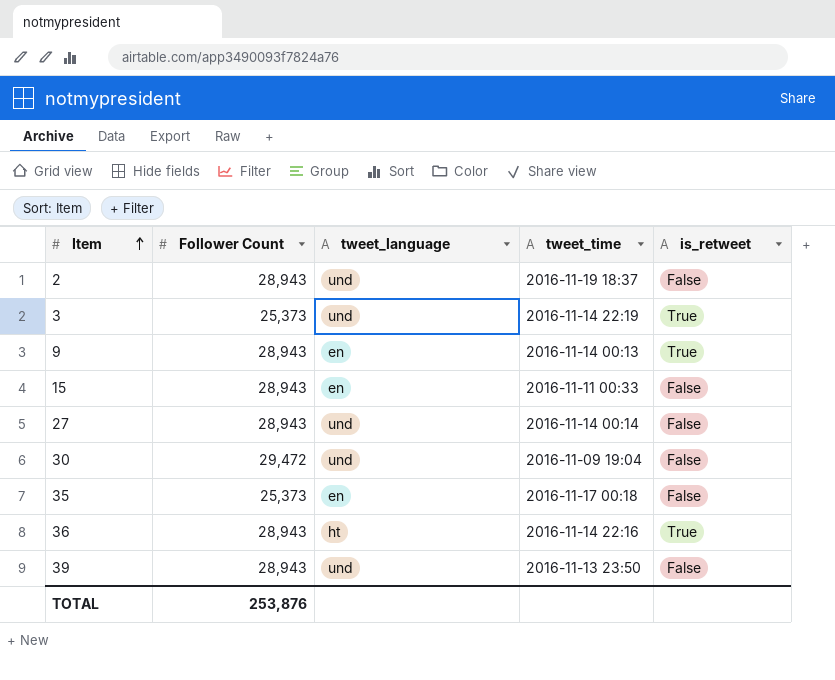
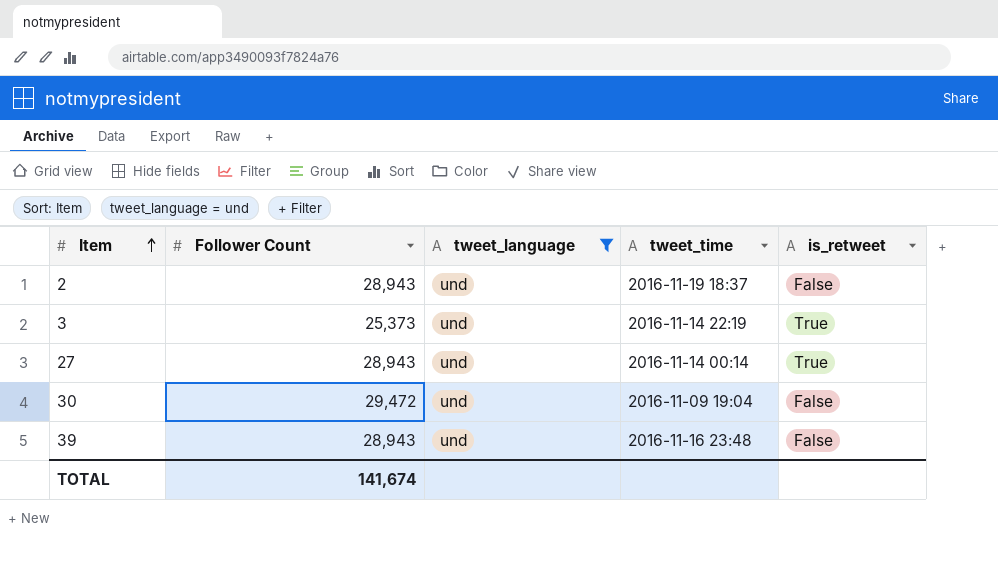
filter: none -> tweet_language = und
27 | is_retweet: False -> True
39 | tweet_time: 2016-11-13 23:50 -> 2016-11-16 23:48
TOTAL | Follower Count: 253,876 -> 141,674

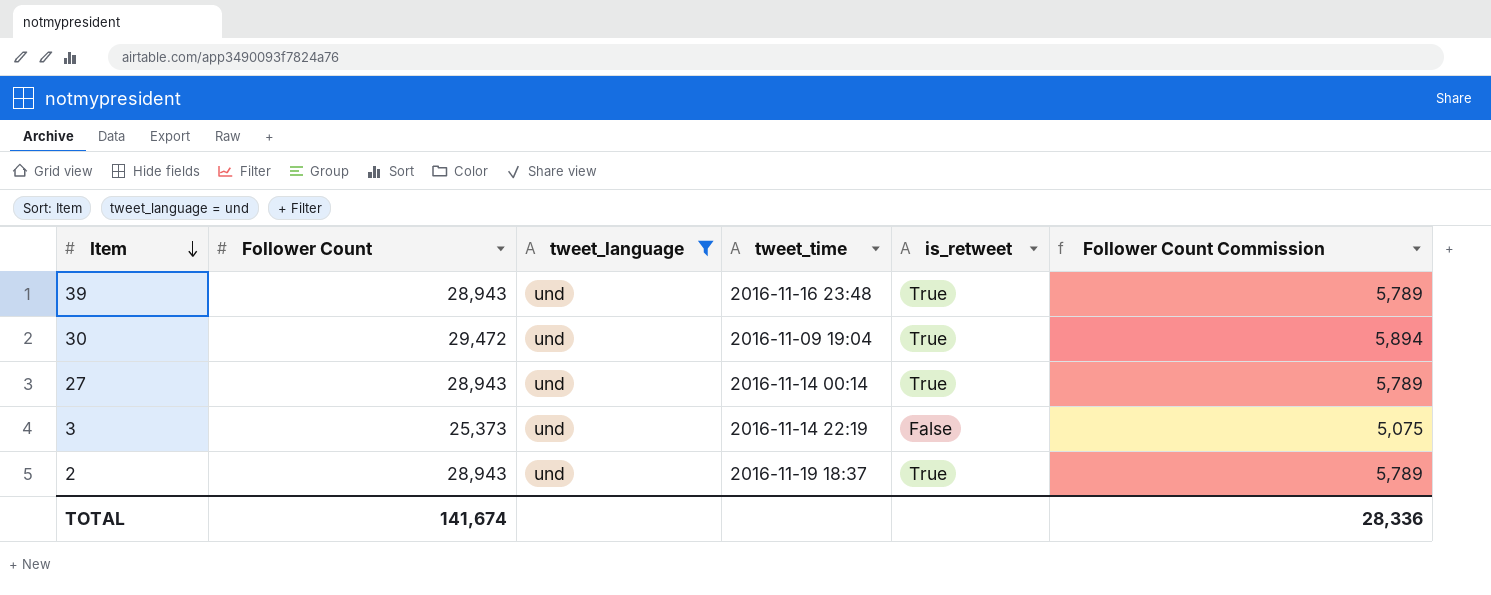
row order: Item ascending -> Item descending
column Follower Count Commission | formula: none -> [Follower Count] * 0.2
39 | is_retweet: False -> True
30 | is_retweet: False -> True
3 | is_retweet: True -> False
2 | is_retweet: False -> True

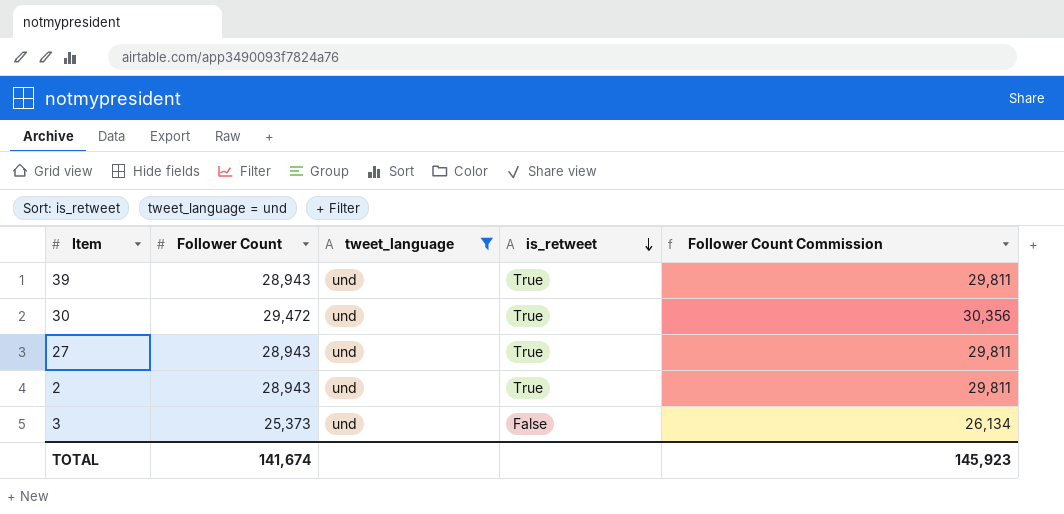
row order: Item descending -> is_retweet descending
column tweet_time | position: 4 -> none
column Follower Count Commission | formula: [Follower Count] * 0.2 -> [Follower Count] * 1.03
TOTAL | Follower Count Commission: 28,336 -> 145,923

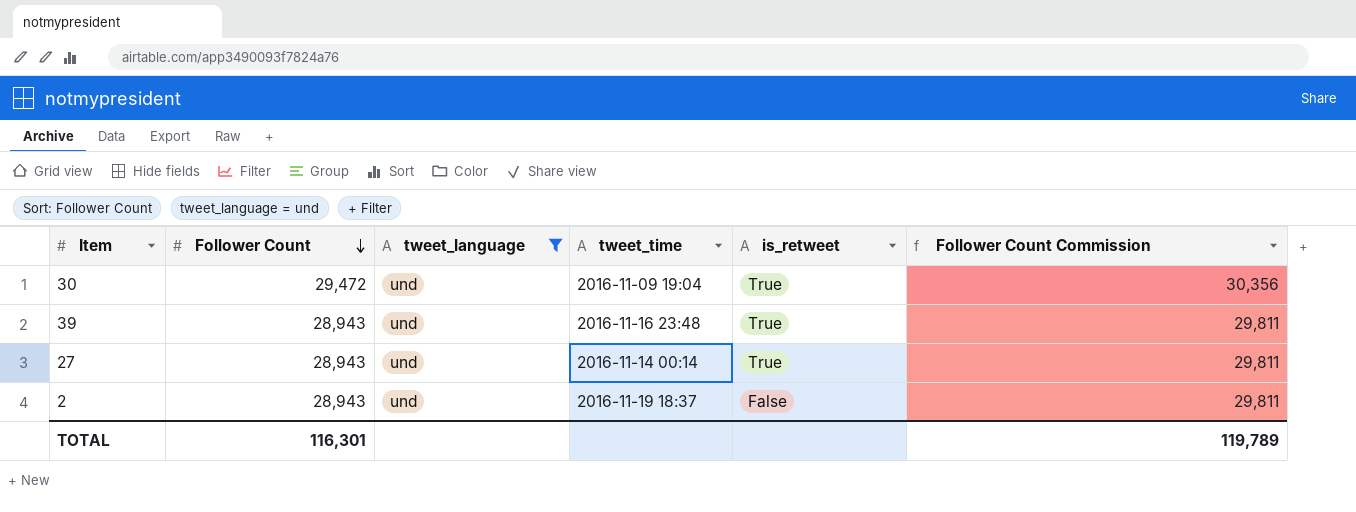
row order: is_retweet descending -> Follower Count descending
column tweet_time | position: none -> 4
row 3: 25,373 | und | False | 26,134 -> none
2 | is_retweet: True -> False
TOTAL | Follower Count: 141,674 -> 116,301
TOTAL | Follower Count Commission: 145,923 -> 119,789

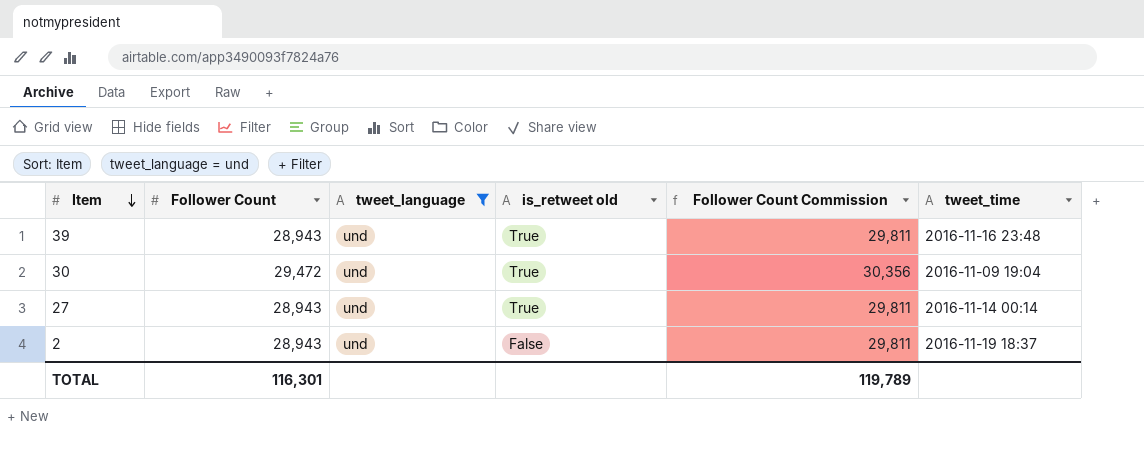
row order: Follower Count descending -> Item descending
column name: is_retweet -> is_retweet old
column tweet_time | position: 4 -> 6

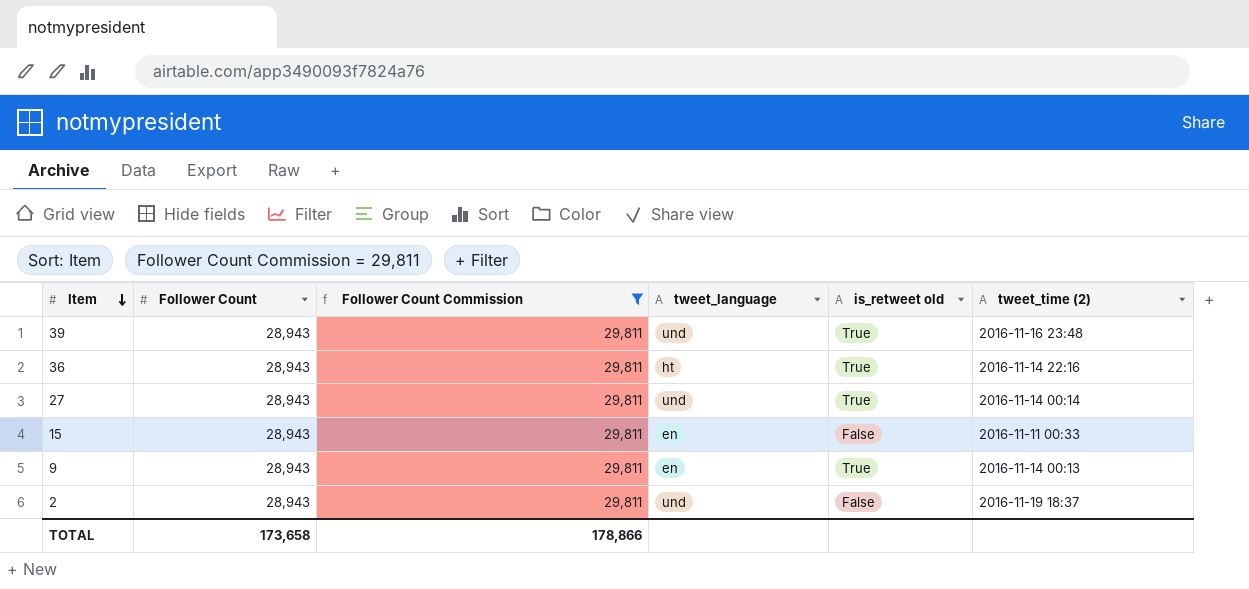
filter: tweet_language = und -> Follower Count Commission = 29,811
column Follower Count Commission | position: 5 -> 3
column name: tweet_time -> tweet_time (2)
TOTAL | Follower Count: 116,301 -> 173,658
TOTAL | Follower Count Commission: 119,789 -> 178,866

